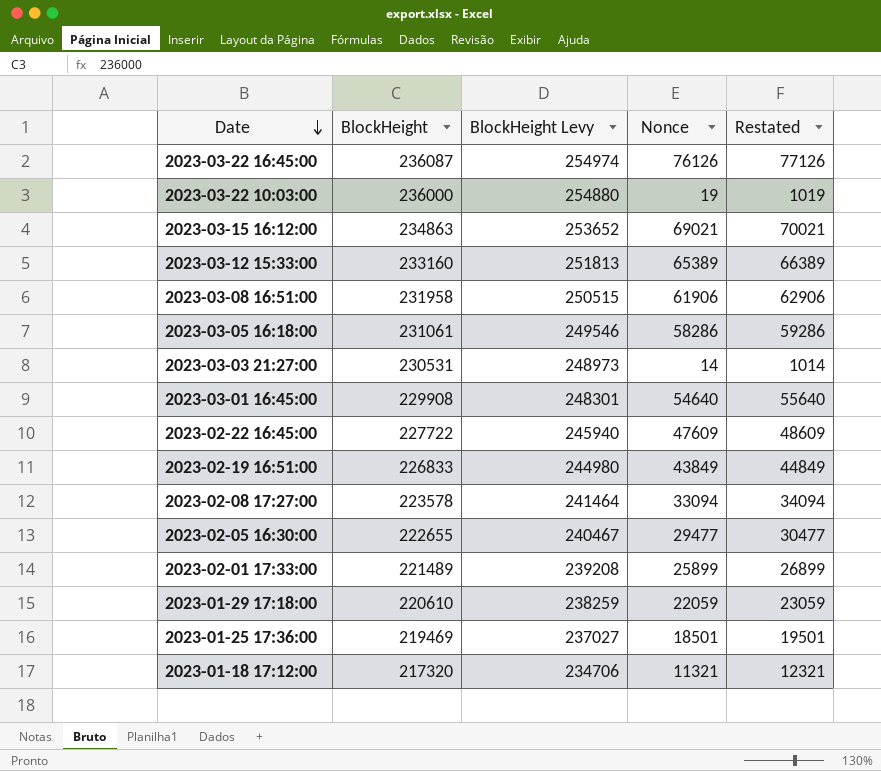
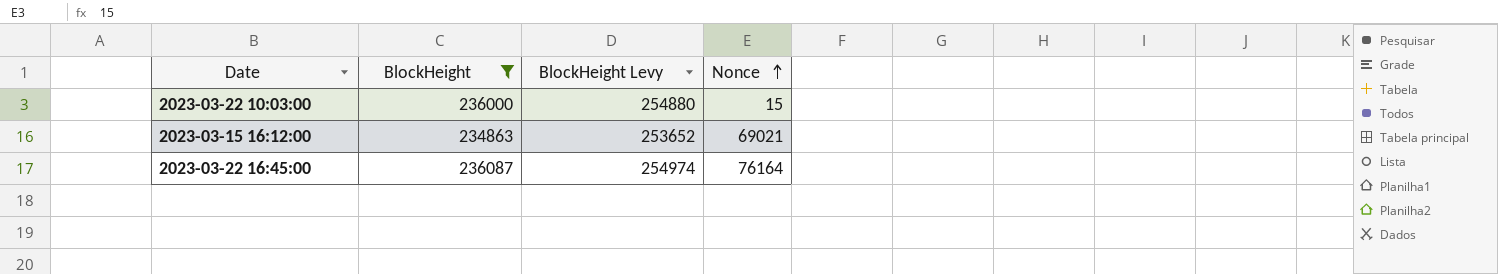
filter: none -> BlockHeight >= 234863
row order: Date descending -> Nonce ascending
column Restated | formula: [Nonce] + 1000 -> none
2023-03-22 10:03:00 | Nonce: 19 -> 15
2023-03-22 16:45:00 | Nonce: 76126 -> 76164

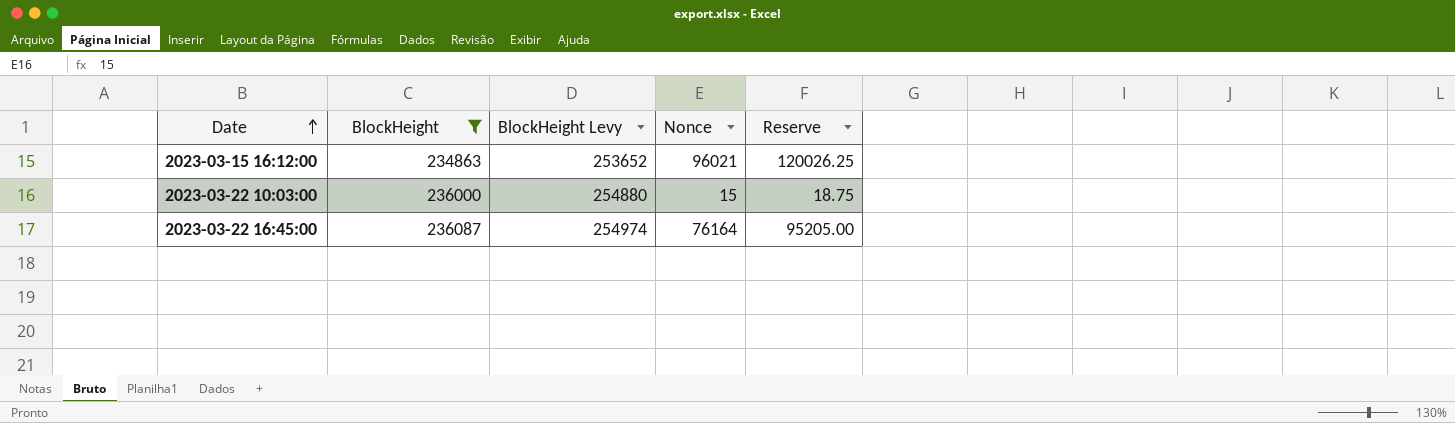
row order: Nonce ascending -> Date ascending
column Reserve | formula: none -> [Nonce] * 1.25
2023-03-15 16:12:00 | Nonce: 69021 -> 96021

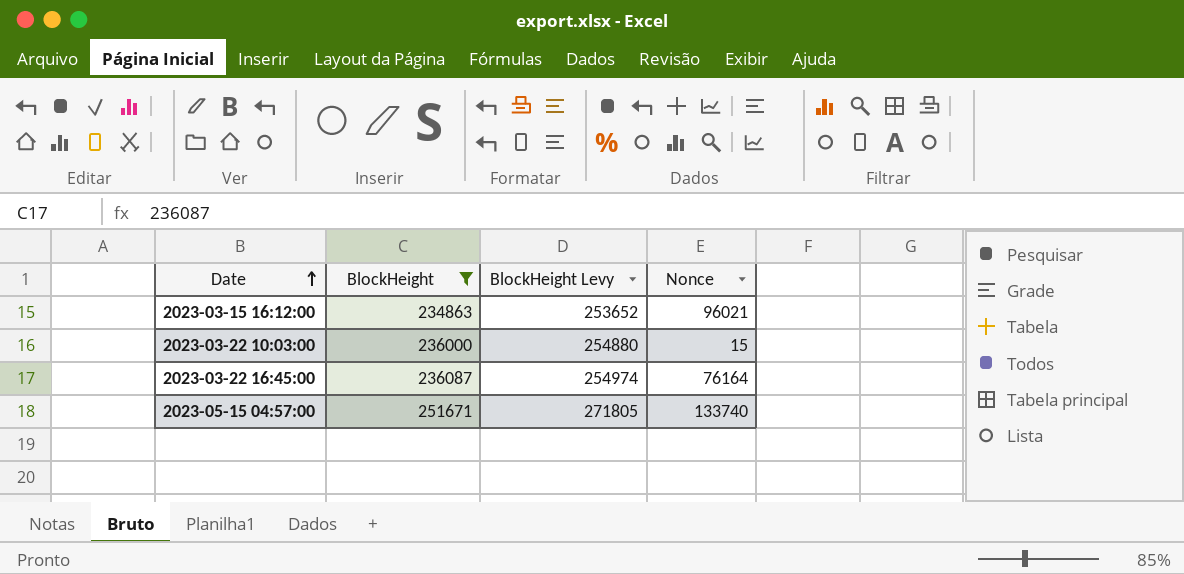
column Reserve | formula: [Nonce] * 1.25 -> none
row 2023-05-15 04:57:00: none -> 251671 | 271805 | 133740

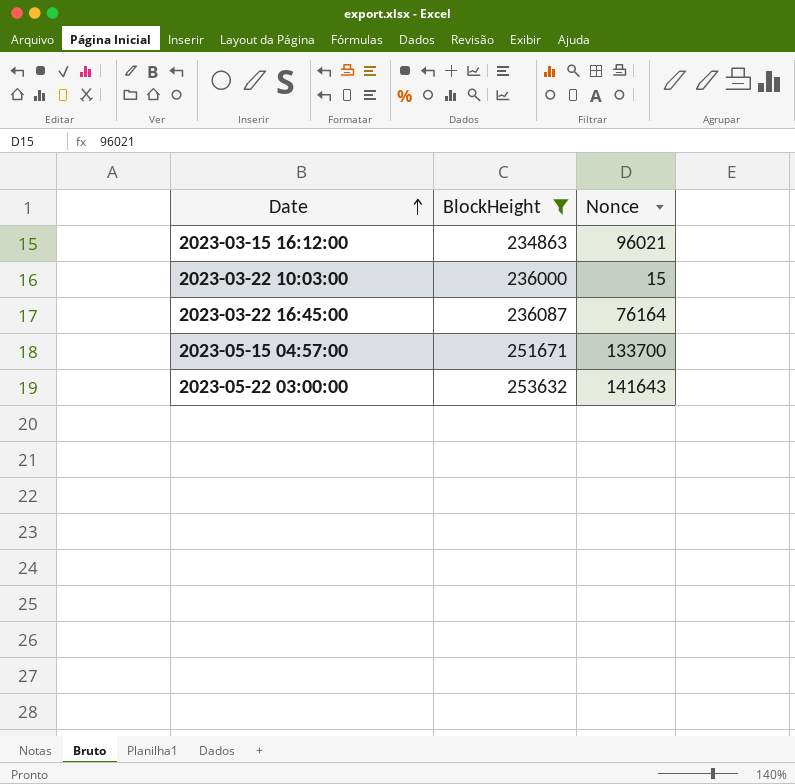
column BlockHeight Levy | formula: [BlockHeight] * 1.08 -> none
2023-05-15 04:57:00 | Nonce: 133740 -> 133700
row 2023-05-22 03:00:00: none -> 253632 | 141643

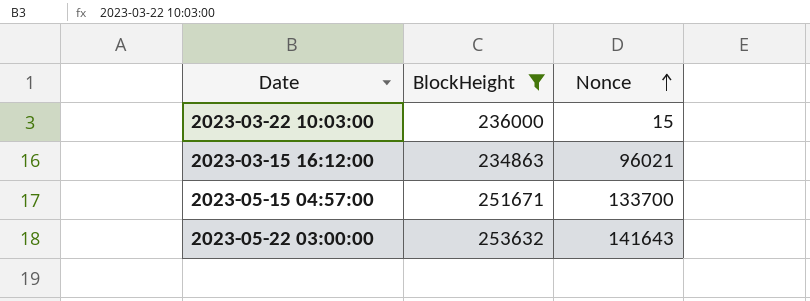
row order: Date ascending -> Nonce ascending
row 2023-03-22 16:45:00: 236087 | 76164 -> none

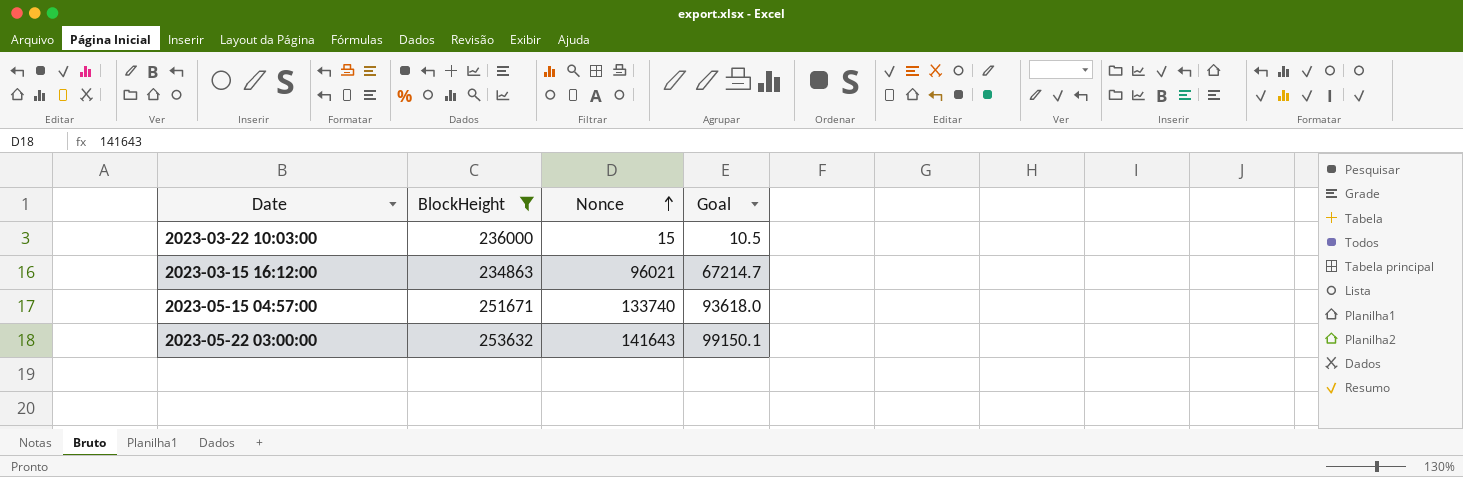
column Goal | formula: none -> [Nonce] * 0.7
2023-05-15 04:57:00 | Nonce: 133700 -> 133740

